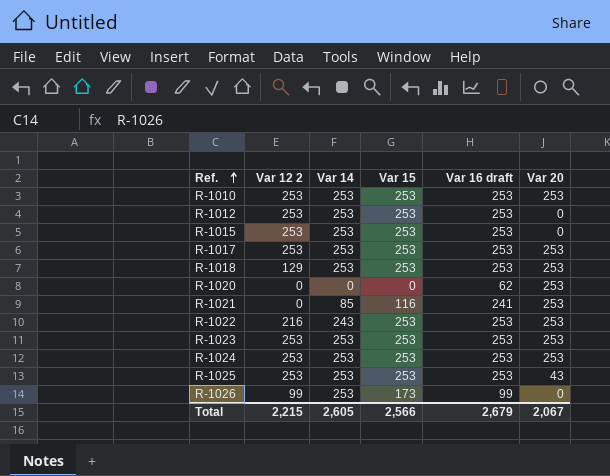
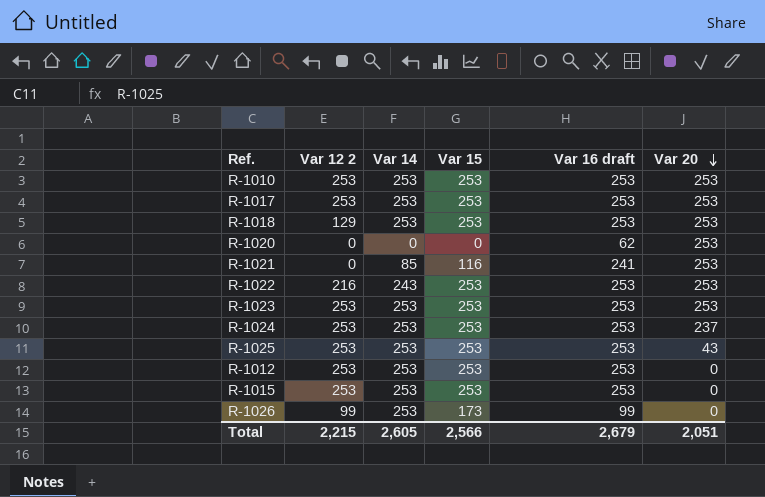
row order: Ref. ascending -> Var 20 descending
R-1024 | Var 20: 253 -> 237
Total | Var 20: 2,067 -> 2,051

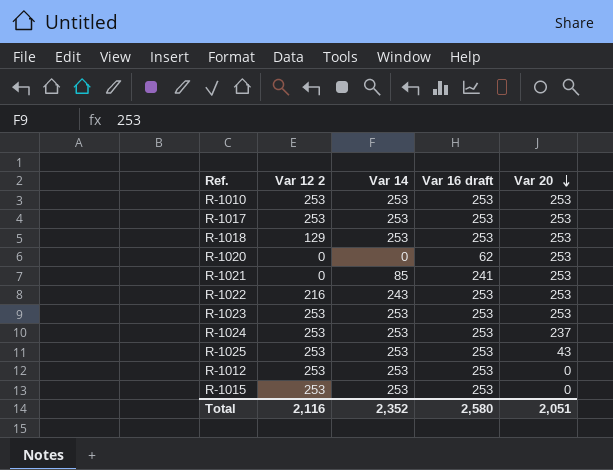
column Var 15 | position: 4 -> none
row R-1026: 99 | 253 | 173 | 99 | 0 -> none
Total | Var 12 2: 2,215 -> 2,116
Total | Var 14: 2,605 -> 2,352
Total | Var 16 draft: 2,679 -> 2,580

